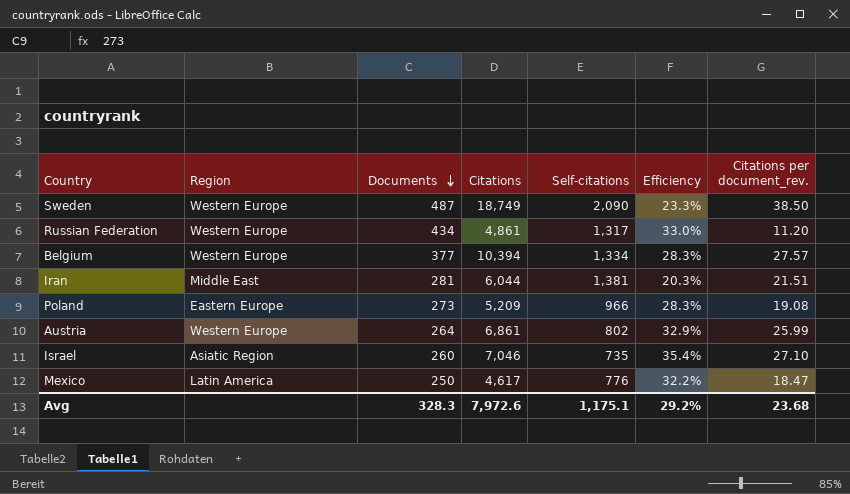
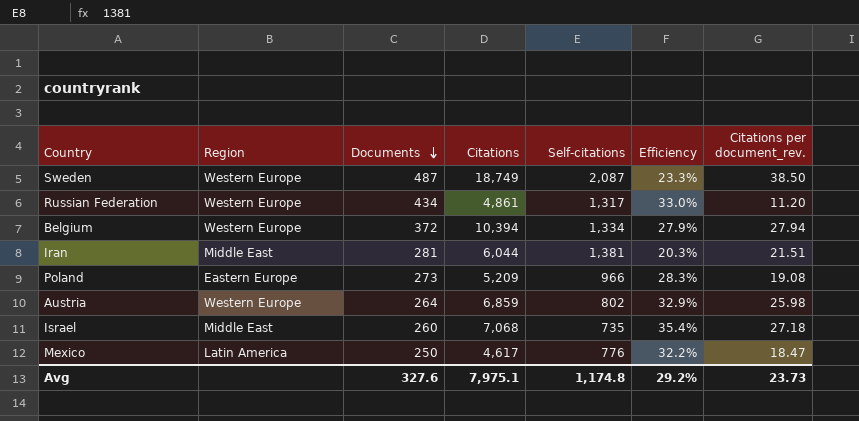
Sweden | Self-citations: 2,090 -> 2,087
Belgium | Documents: 377 -> 372
Belgium | Efficiency: 28.3% -> 27.9%
Belgium | Citations per document_rev.: 27.57 -> 27.94
Austria | Citations: 6,861 -> 6,859
Austria | Citations per document_rev.: 25.99 -> 25.98
Israel | Region: Asiatic Region -> Middle East
Israel | Citations: 7,046 -> 7,068
Israel | Citations per document_rev.: 27.10 -> 27.18
Avg | Documents: 328.3 -> 327.6
Avg | Citations: 7,972.6 -> 7,975.1
Avg | Self-citations: 1,175.1 -> 1,174.8
Avg | Citations per document_rev.: 23.68 -> 23.73

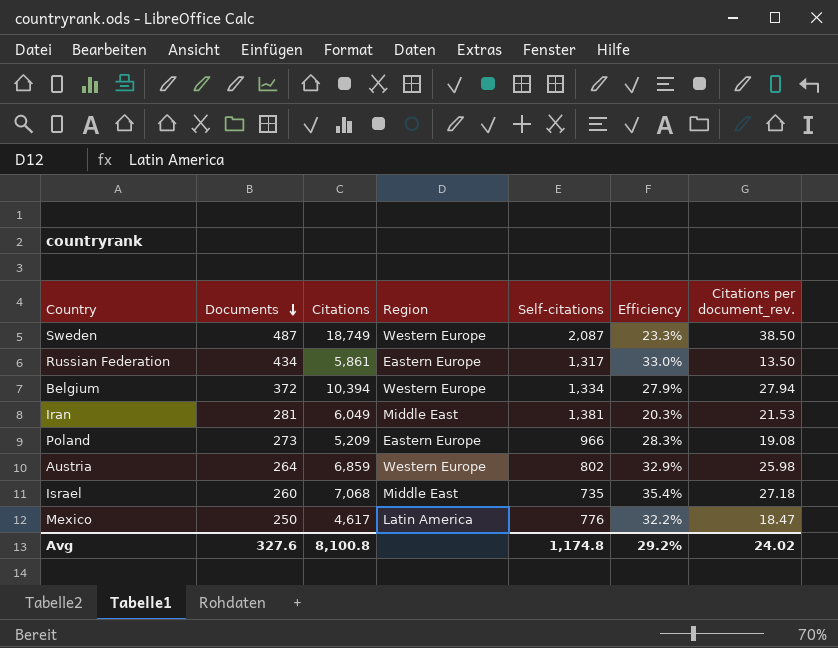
column Region | position: 2 -> 4
Russian Federation | Citations: 4,861 -> 5,861
Russian Federation | Region: Western Europe -> Eastern Europe
Russian Federation | Citations per document_rev.: 11.20 -> 13.50
Iran | Citations: 6,044 -> 6,049
Iran | Citations per document_rev.: 21.51 -> 21.53
Avg | Citations: 7,975.1 -> 8,100.8
Avg | Citations per document_rev.: 23.73 -> 24.02

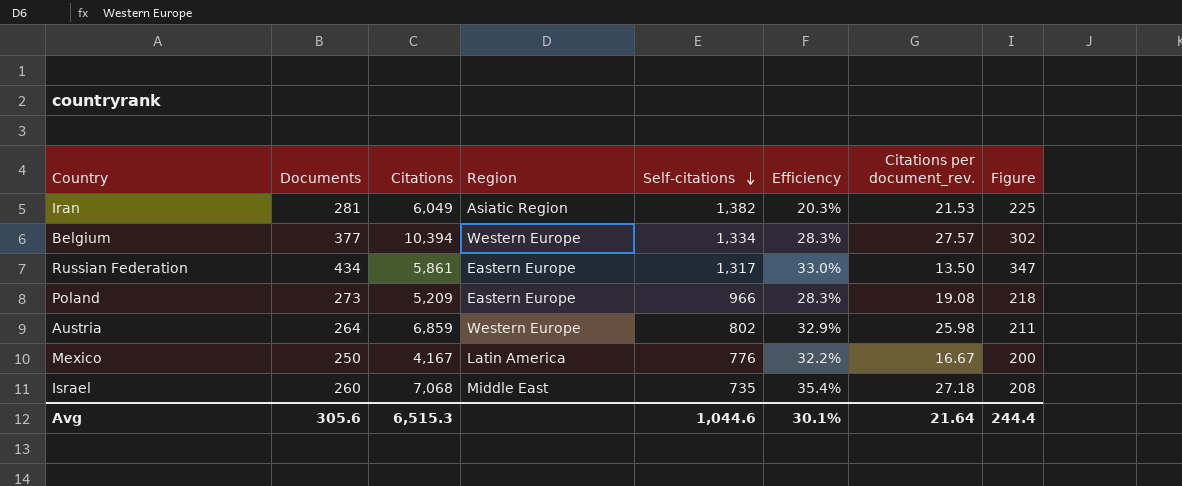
row order: Documents descending -> Self-citations descending
column Figure | formula: none -> [Documents] * 0.8
row Sweden: 487 | 18,749 | Western Europe | 2,087 | 23.3% | 38.50 -> none
Iran | Region: Middle East -> Asiatic Region
Iran | Self-citations: 1,381 -> 1,382
Belgium | Documents: 372 -> 377
Belgium | Efficiency: 27.9% -> 28.3%
Belgium | Citations per document_rev.: 27.94 -> 27.57
Mexico | Citations: 4,617 -> 4,167
Mexico | Citations per document_rev.: 18.47 -> 16.67
Avg | Documents: 327.6 -> 305.6
Avg | Citations: 8,100.8 -> 6,515.3
Avg | Self-citations: 1,174.8 -> 1,044.6
Avg | Efficiency: 29.2% -> 30.1%
Avg | Citations per document_rev.: 24.02 -> 21.64

